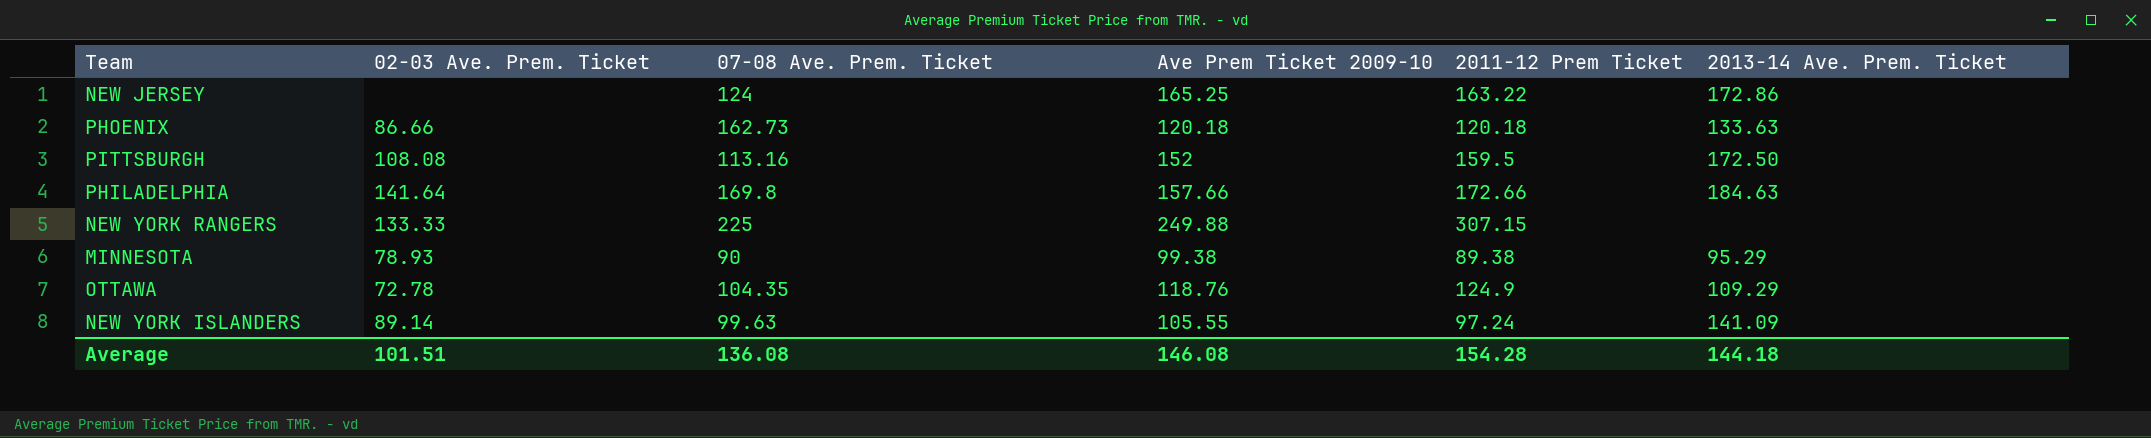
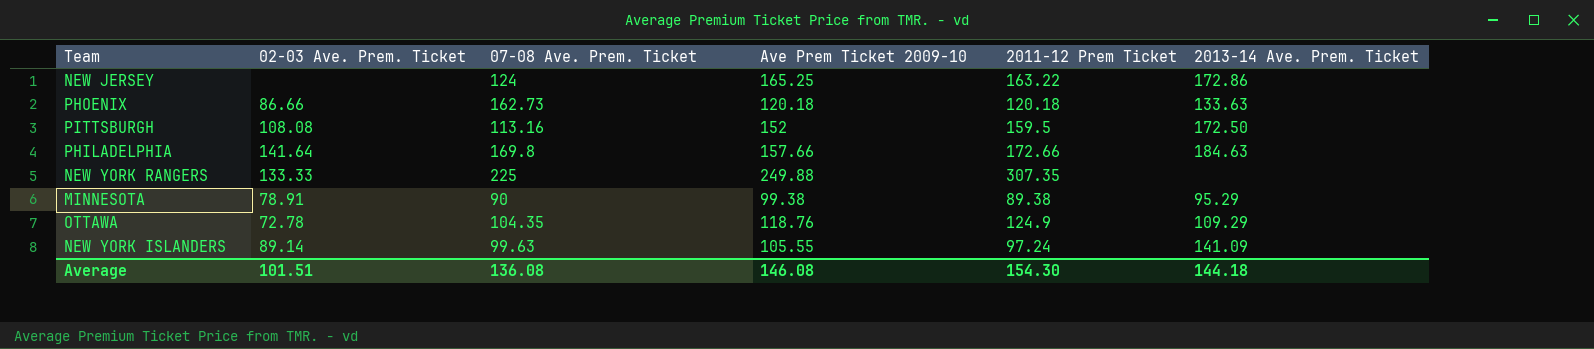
NEW YORK RANGERS | 2011-12 Prem Ticket: 307.15 -> 307.35
MINNESOTA | 02-03 Ave. Prem. Ticket: 78.93 -> 78.91
Average | 2011-12 Prem Ticket: 154.28 -> 154.30

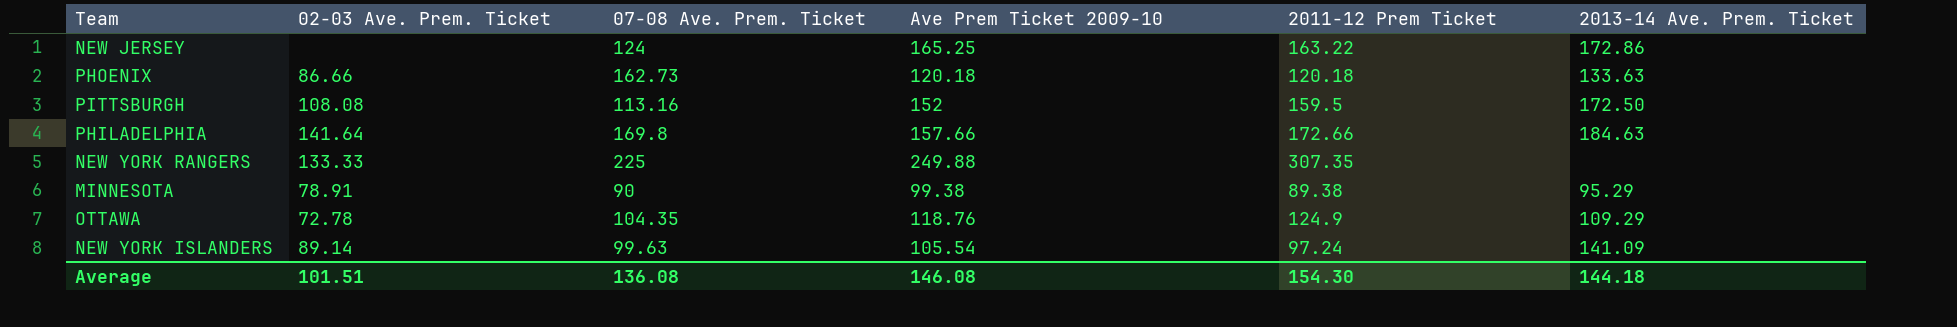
NEW YORK ISLANDERS | Ave Prem Ticket 2009-10: 105.55 -> 105.54

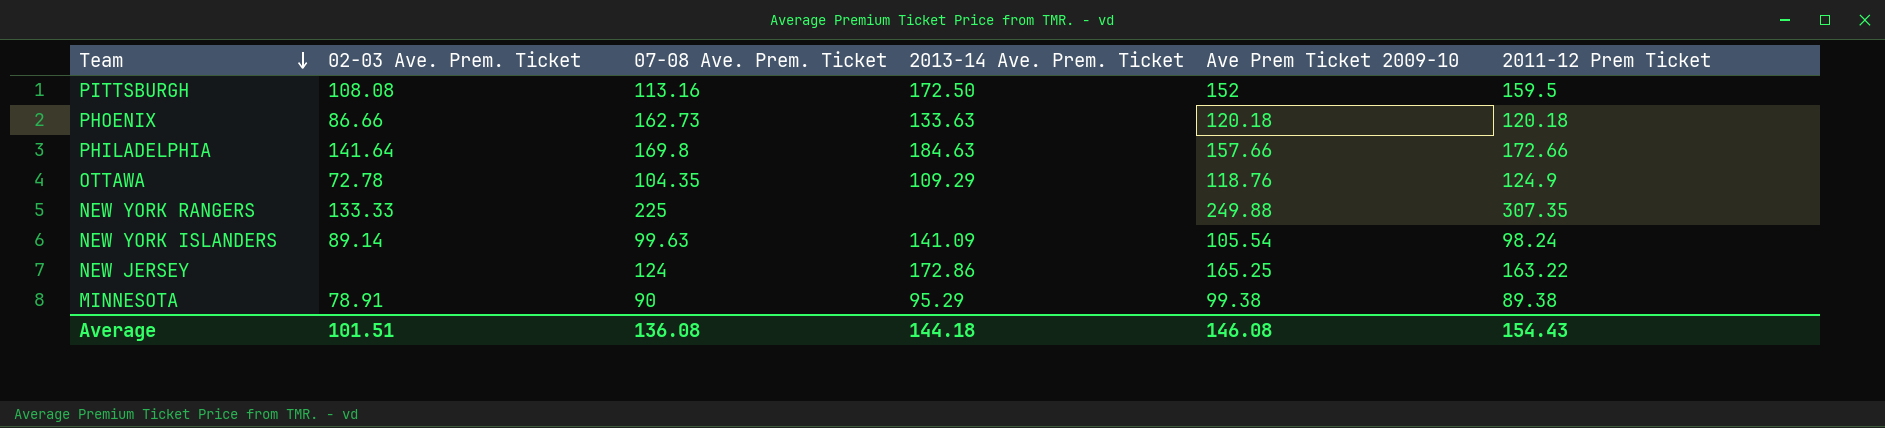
row order: none -> Team descending
column 2013-14 Ave. Prem. Ticket | position: 6 -> 4
NEW YORK ISLANDERS | 2011-12 Prem Ticket: 97.24 -> 98.24
Average | 2011-12 Prem Ticket: 154.30 -> 154.43

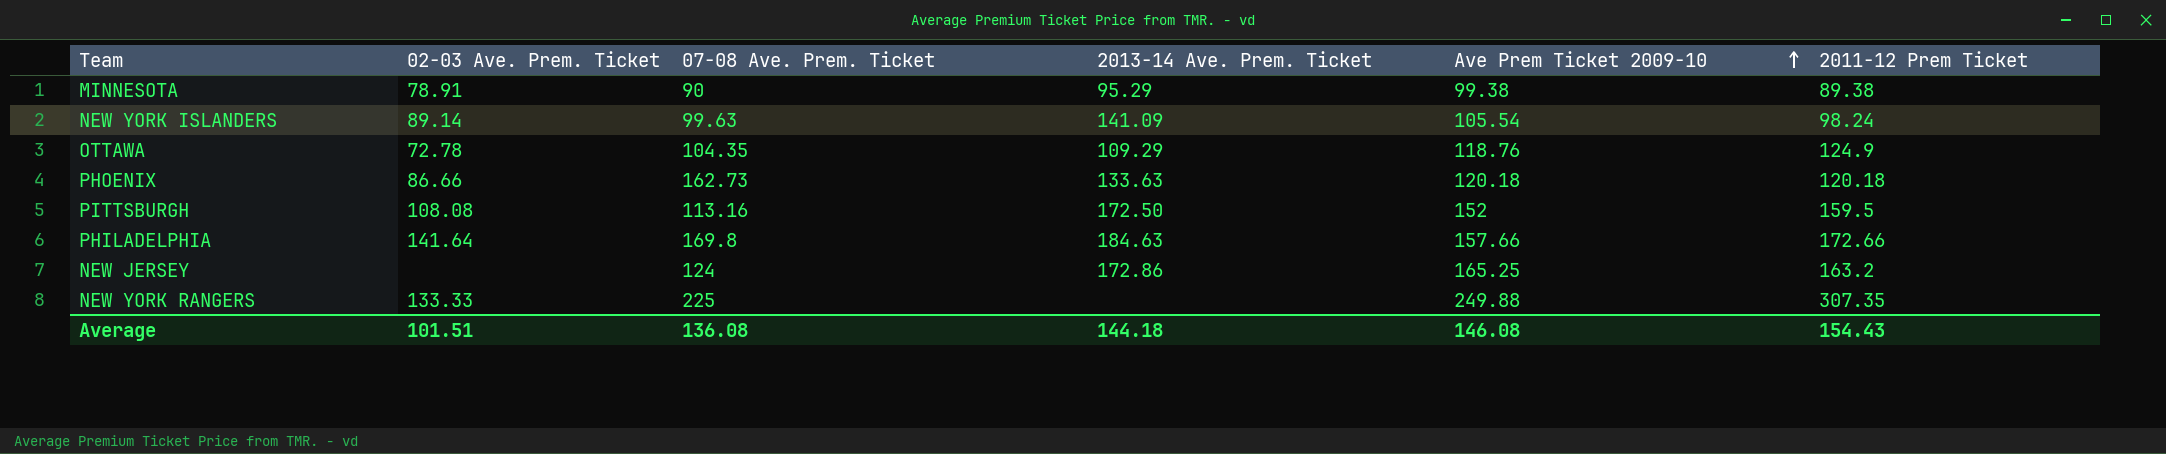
row order: Team descending -> Ave Prem Ticket 2009-10 ascending
NEW JERSEY | 2011-12 Prem Ticket: 163.22 -> 163.2

